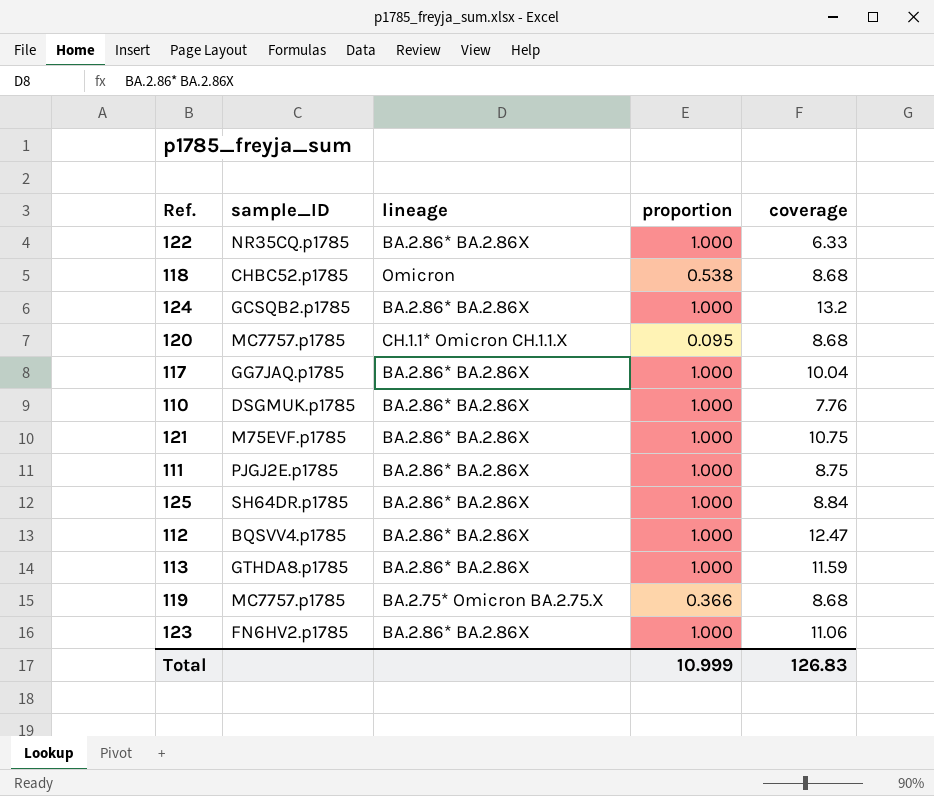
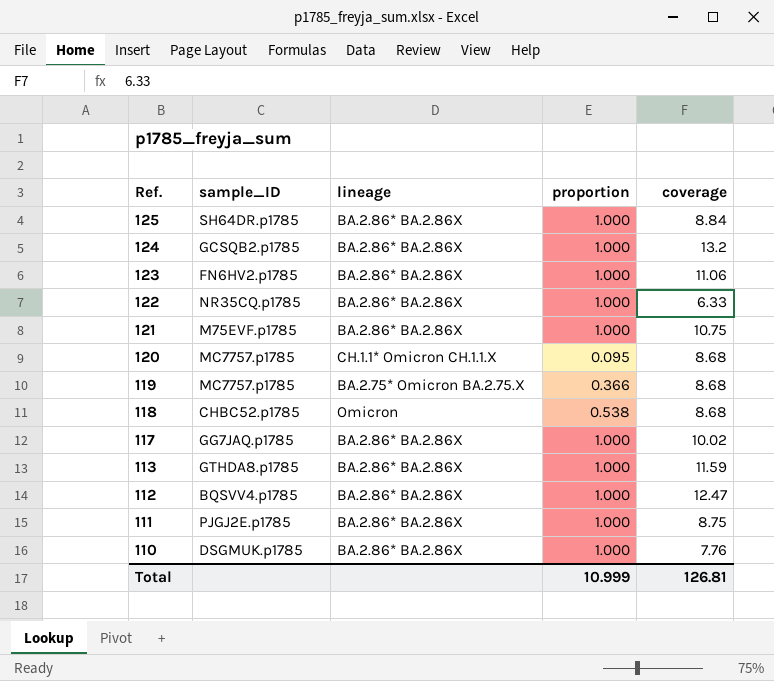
row order: none -> Ref. descending
117 | coverage: 10.04 -> 10.02
Total | coverage: 126.83 -> 126.81

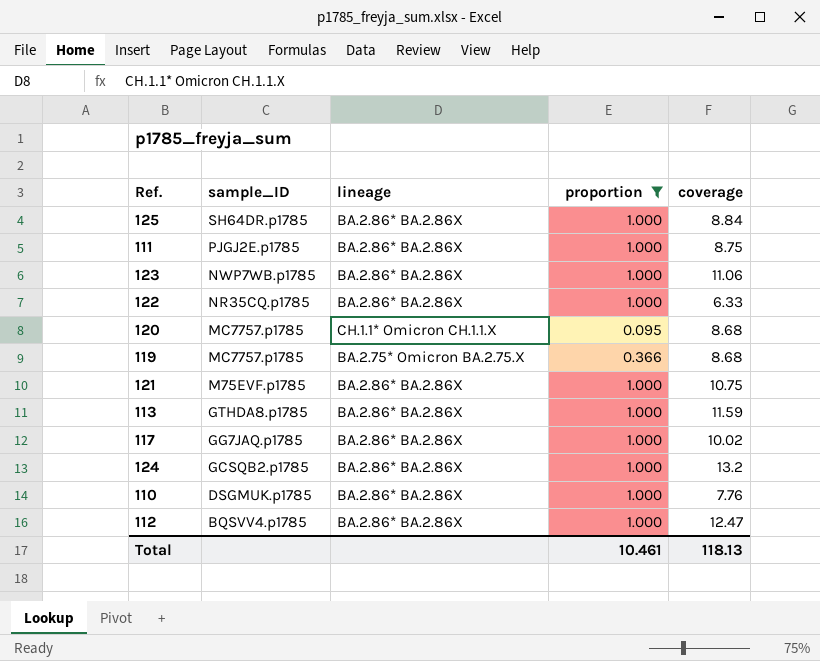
filter: none -> proportion != 0.538
row order: Ref. descending -> sample_ID descending
123 | sample_ID: FN6HV2.p1785 -> NWP7WB.p1785
Total | proportion: 10.999 -> 10.461
Total | coverage: 126.81 -> 118.13

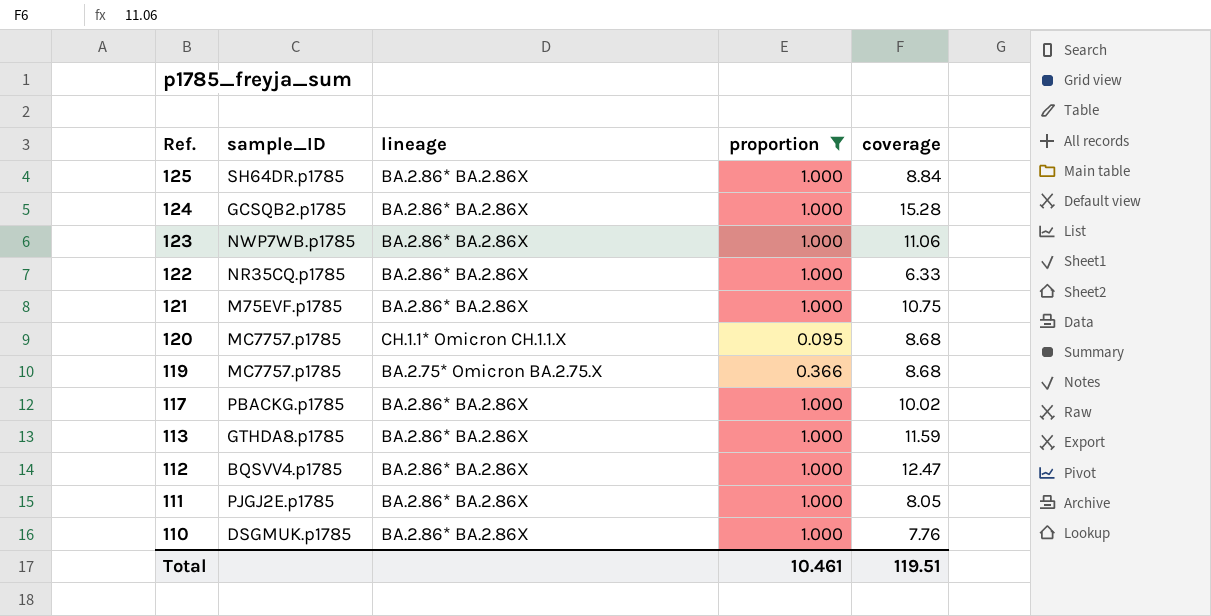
row order: sample_ID descending -> Ref. descending
124 | coverage: 13.2 -> 15.28
117 | sample_ID: GG7JAQ.p1785 -> PBACKG.p1785
111 | coverage: 8.75 -> 8.05
Total | coverage: 118.13 -> 119.51

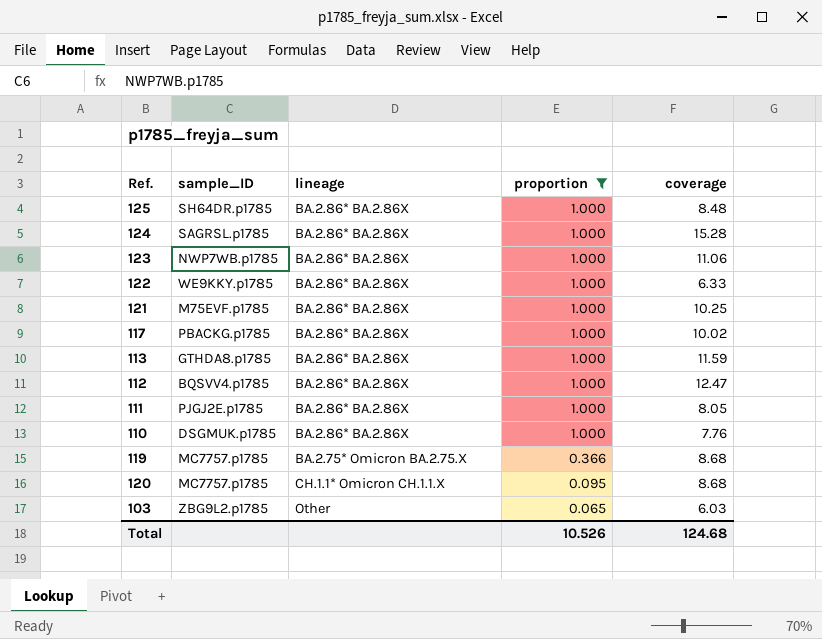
row order: Ref. descending -> proportion descending
125 | coverage: 8.84 -> 8.48
124 | sample_ID: GCSQB2.p1785 -> SAGRSL.p1785
122 | sample_ID: NR35CQ.p1785 -> WE9KKY.p1785
121 | coverage: 10.75 -> 10.25
row 103: none -> ZBG9L2.p1785 | Other | 0.065 | 6.03
Total | proportion: 10.461 -> 10.526
Total | coverage: 119.51 -> 124.68

